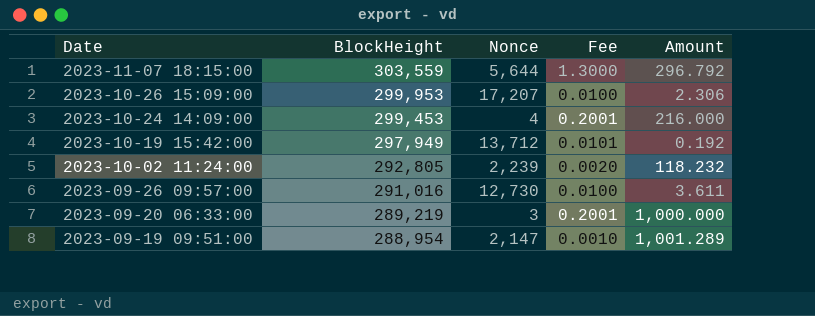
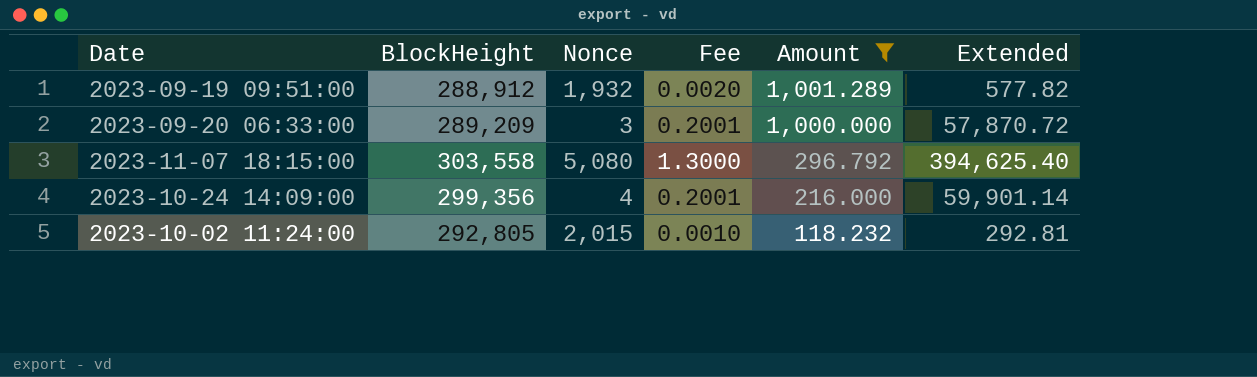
filter: none -> Amount >= 118.232
row order: Date descending -> Amount descending
column Extended | formula: none -> [BlockHeight] * [Fee]
2023-09-19 09:51:00 | BlockHeight: 288,954 -> 288,912
2023-09-19 09:51:00 | Nonce: 2,147 -> 1,932
2023-09-19 09:51:00 | Fee: 0.0010 -> 0.0020
2023-09-20 06:33:00 | BlockHeight: 289,219 -> 289,209
2023-11-07 18:15:00 | BlockHeight: 303,559 -> 303,558
2023-11-07 18:15:00 | Nonce: 5,644 -> 5,080
2023-10-24 14:09:00 | BlockHeight: 299,453 -> 299,356
2023-10-02 11:24:00 | Nonce: 2,239 -> 2,015
2023-10-02 11:24:00 | Fee: 0.0020 -> 0.0010

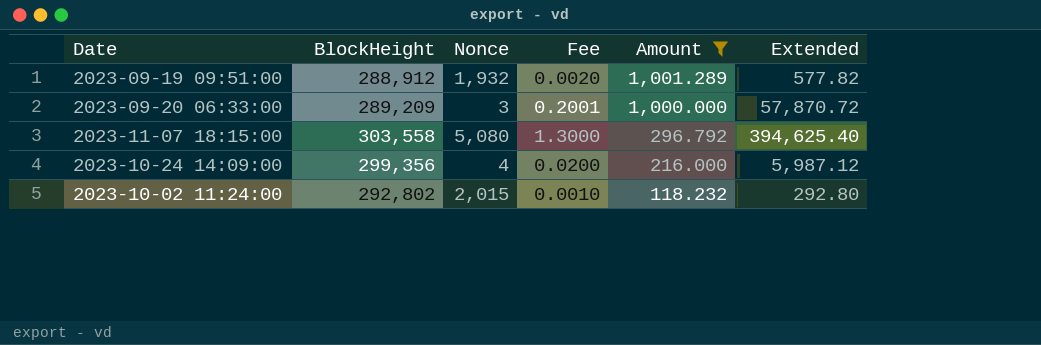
2023-10-24 14:09:00 | Fee: 0.2001 -> 0.0200
2023-10-24 14:09:00 | Extended: 59,901.14 -> 5,987.12
2023-10-02 11:24:00 | BlockHeight: 292,805 -> 292,802
2023-10-02 11:24:00 | Extended: 292.81 -> 292.80

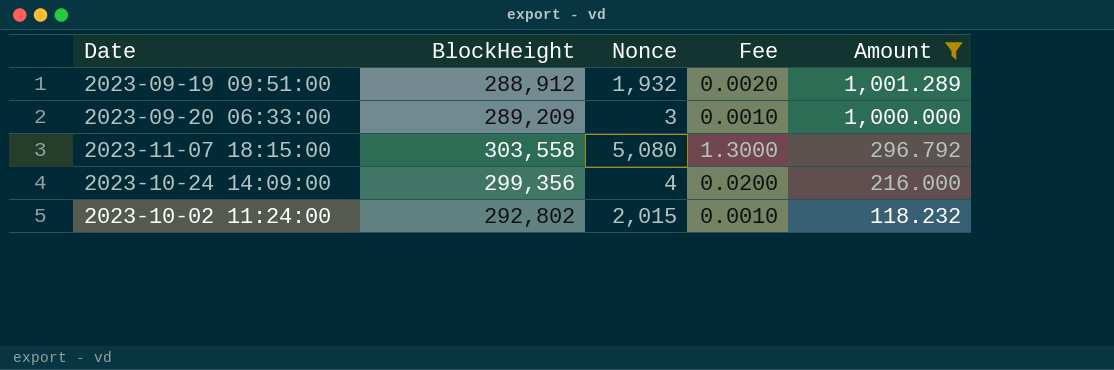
column Extended | formula: [BlockHeight] * [Fee] -> none
2023-09-20 06:33:00 | Fee: 0.2001 -> 0.0010

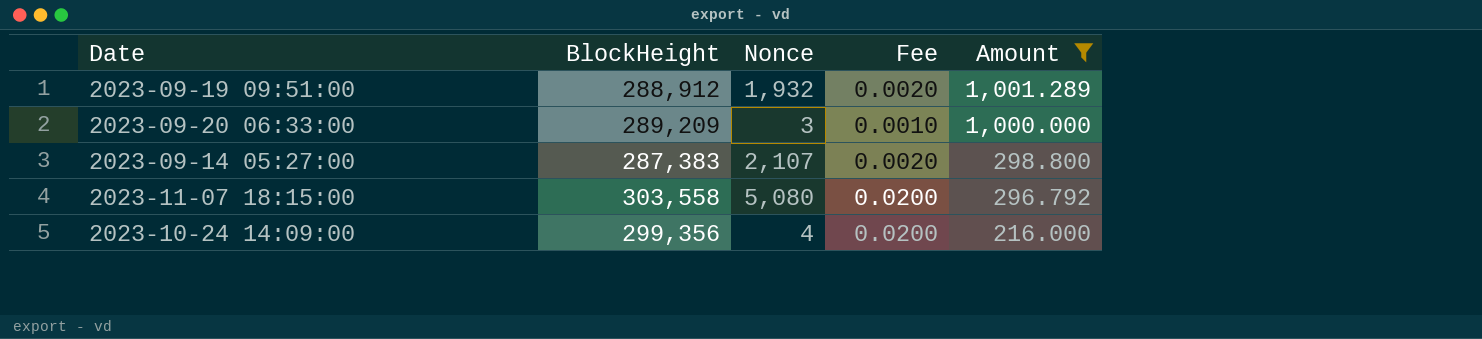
row 2023-10-02 11:24:00: 292,802 | 2,015 | 0.0010 | 118.232 -> none
row 2023-09-14 05:27:00: none -> 287,383 | 2,107 | 0.0020 | 298.800
2023-11-07 18:15:00 | Fee: 1.3000 -> 0.0200

